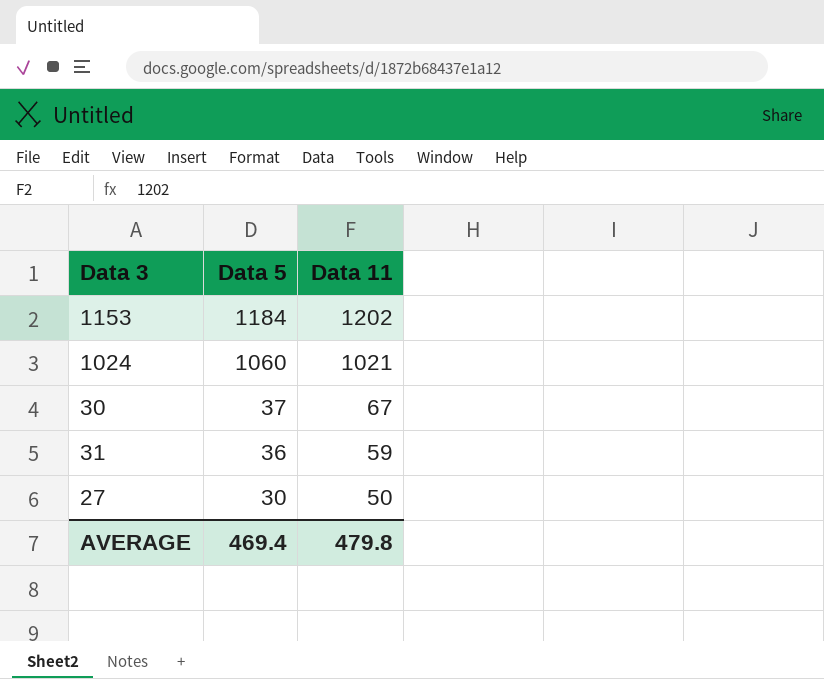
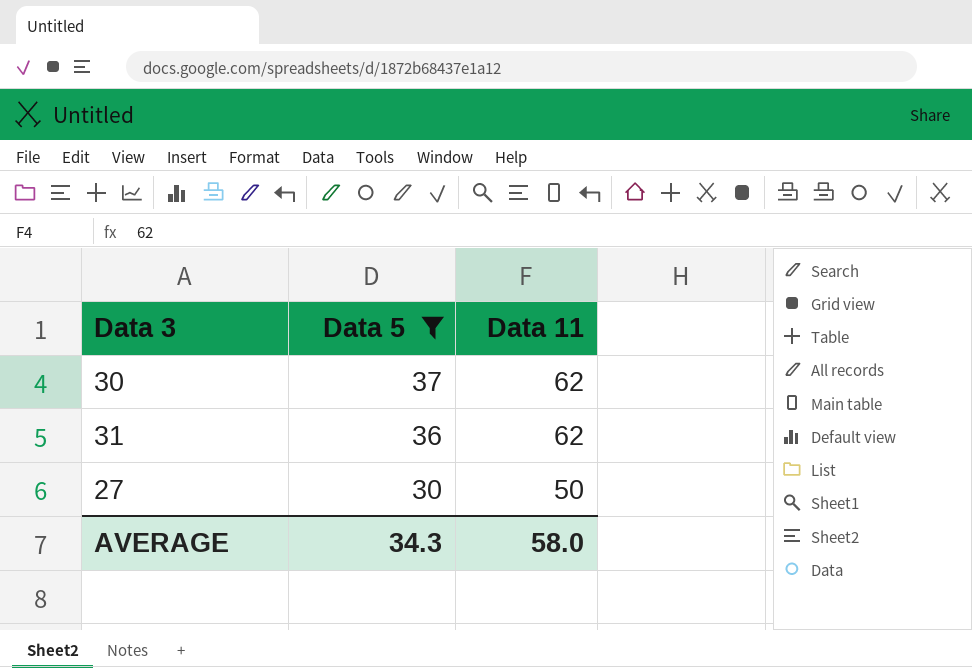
filter: none -> Data 5 <= 37
30 | Data 11: 67 -> 62
31 | Data 11: 59 -> 62
AVERAGE | Data 5: 469.4 -> 34.3
AVERAGE | Data 11: 479.8 -> 58.0

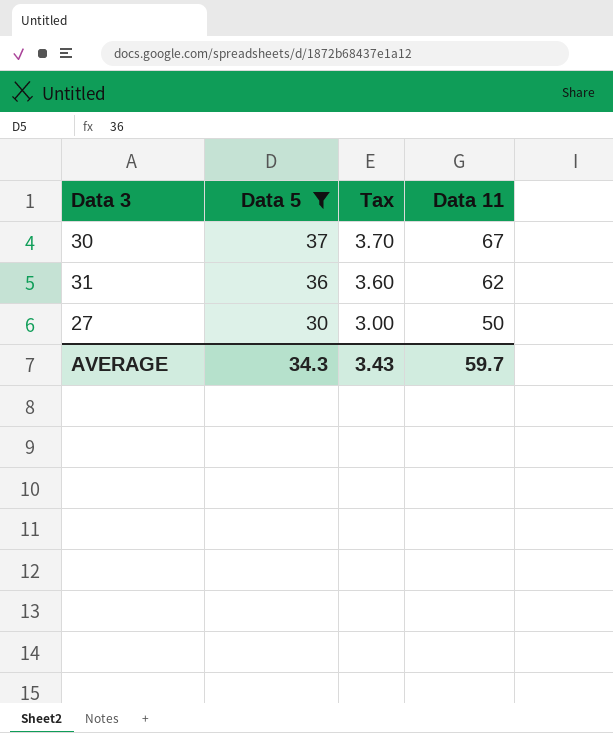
column Tax | formula: none -> [Data 5] * 0.1
30 | Data 11: 62 -> 67
AVERAGE | Data 11: 58.0 -> 59.7

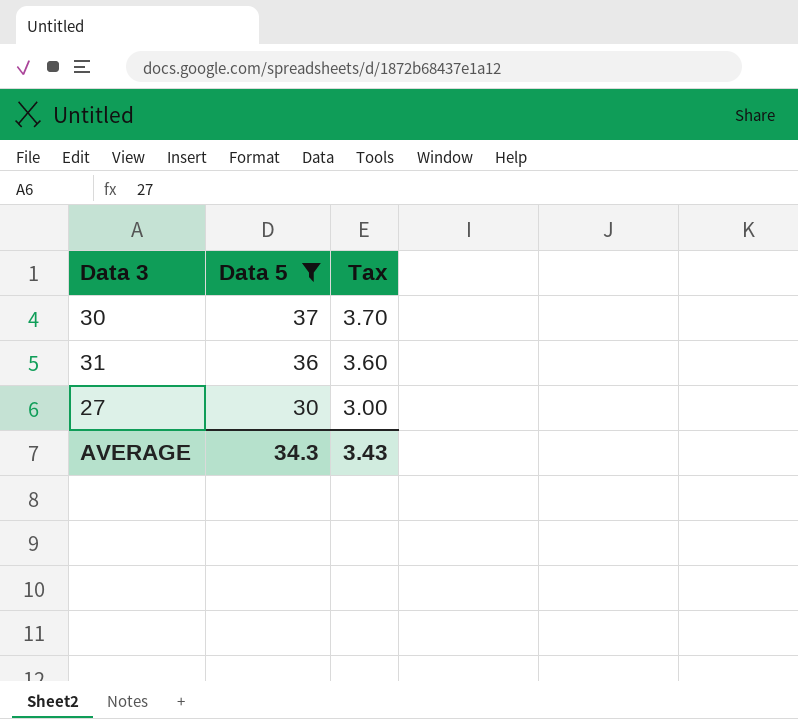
column Data 11 | position: 4 -> none

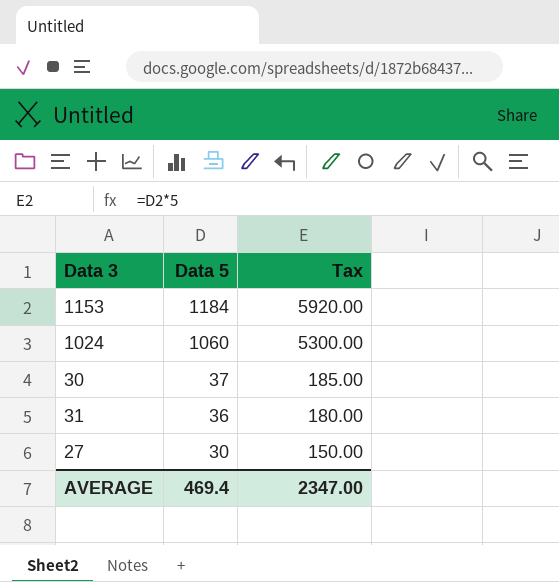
filter: Data 5 <= 37 -> none
column Tax | formula: [Data 5] * 0.1 -> [Data 5] * 5
AVERAGE | Data 5: 34.3 -> 469.4
AVERAGE | Tax: 3.43 -> 2347.00

